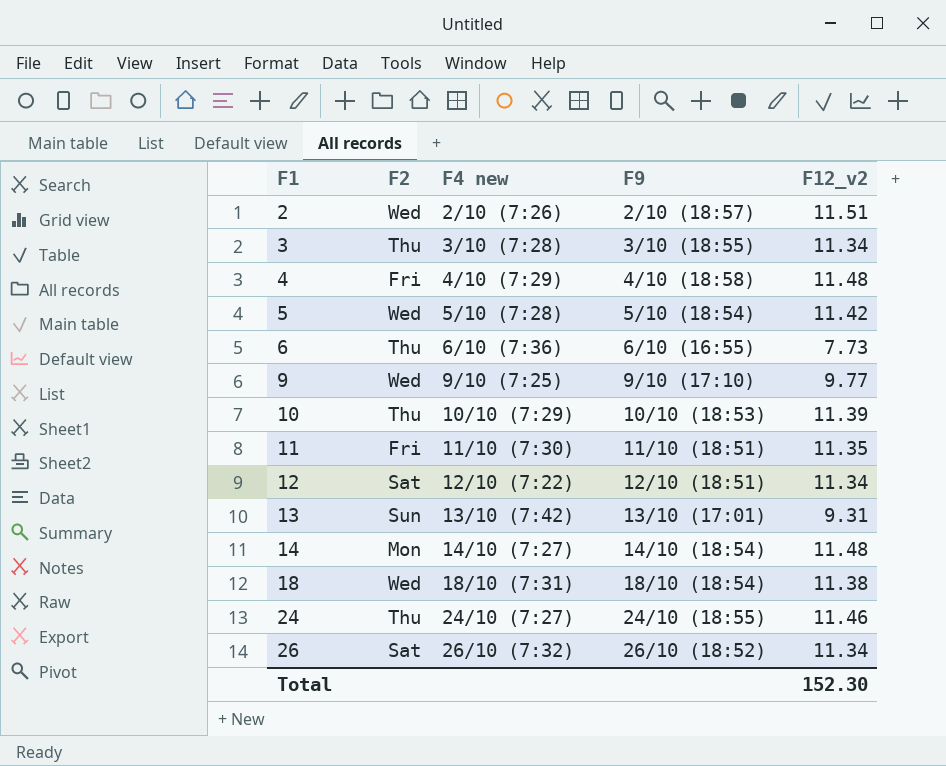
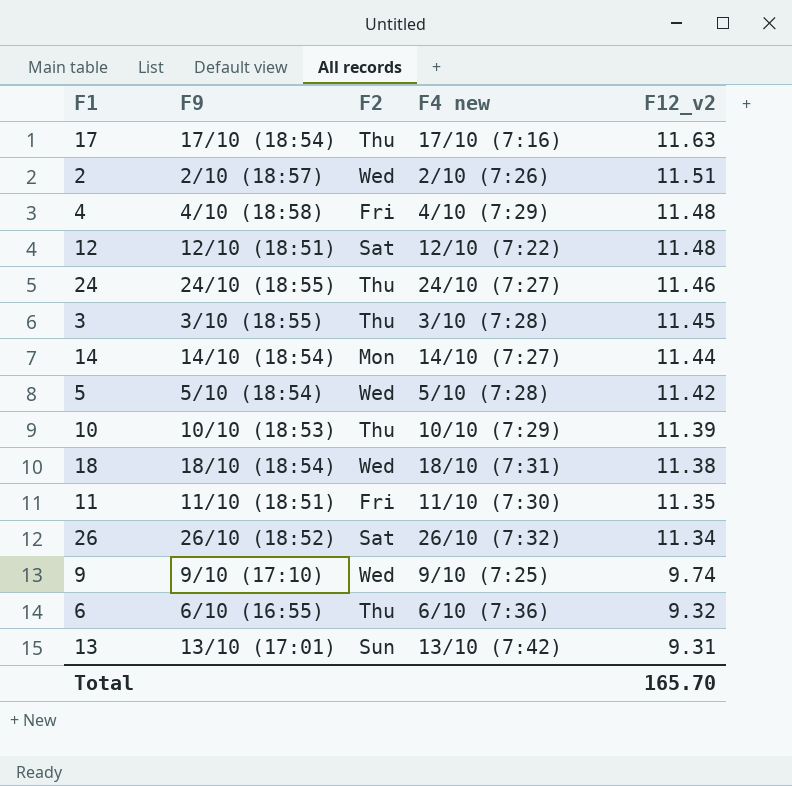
row order: F1 ascending -> F12_v2 descending
column F9 | position: 4 -> 2
row 17: none -> 17/10 (18:54) | Thu | 17/10 (7:16) | 11.63
12 | F12_v2: 11.34 -> 11.48
3 | F12_v2: 11.34 -> 11.45
14 | F12_v2: 11.48 -> 11.44
9 | F12_v2: 9.77 -> 9.74
6 | F12_v2: 7.73 -> 9.32
Total | F12_v2: 152.30 -> 165.70

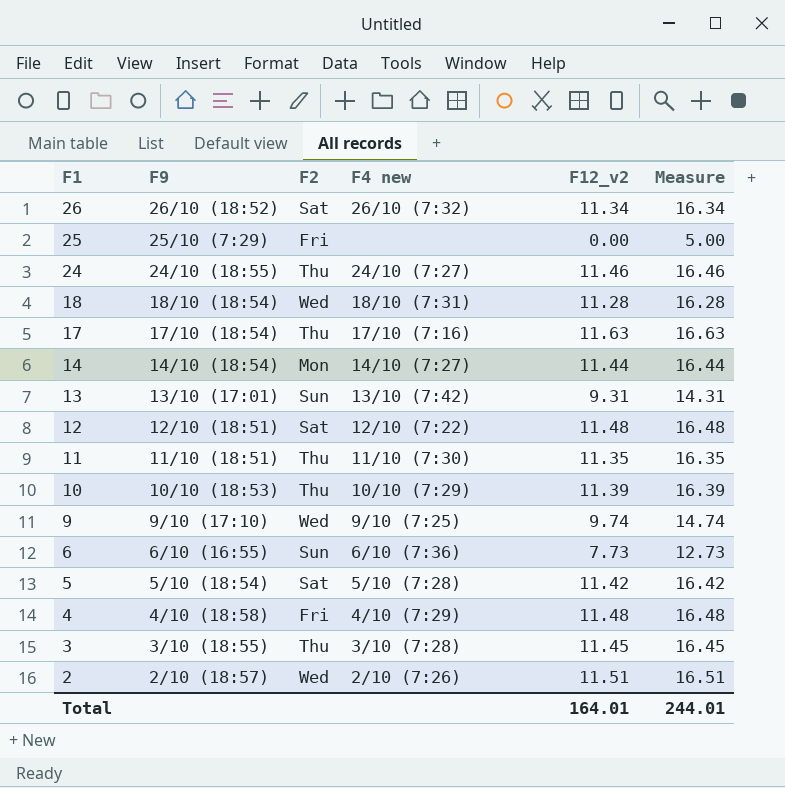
row order: F12_v2 descending -> F1 descending
column Measure | formula: none -> [F12_v2] + 5
row 25: none -> 25/10 (7:29) | Fri | none | 0.00 | 5.00
18 | F12_v2: 11.38 -> 11.28
11 | F2: Fri -> Thu
6 | F2: Thu -> Sun
6 | F12_v2: 9.32 -> 7.73
5 | F2: Wed -> Sat
Total | F12_v2: 165.70 -> 164.01

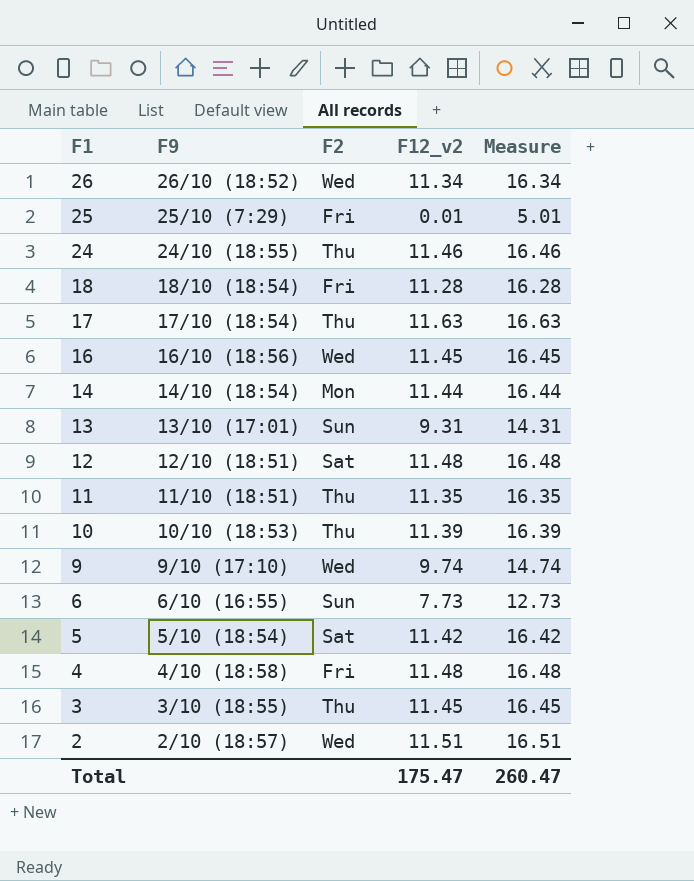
column F4 new | position: 4 -> none
26 | F2: Sat -> Wed
25 | F12_v2: 0.00 -> 0.01
25 | Measure: 5.00 -> 5.01
18 | F2: Wed -> Fri
row 16: none -> 16/10 (18:56) | Wed | 11.45 | 16.45
Total | F12_v2: 164.01 -> 175.47
Total | Measure: 244.01 -> 260.47

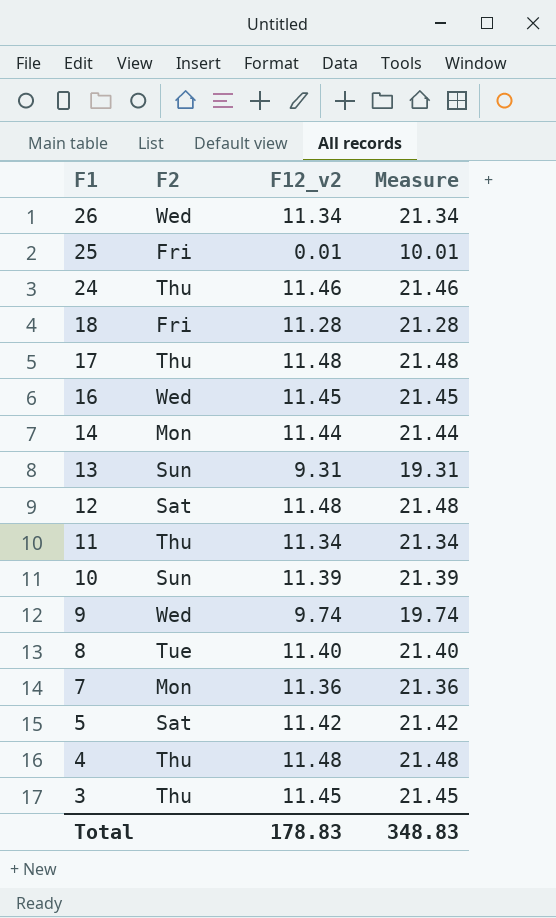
column F9 | position: 2 -> none
column Measure | formula: [F12_v2] + 5 -> [F12_v2] + 10
row 6: 6/10 (16:55) | Sun | 7.73 | 12.73 -> none
row 2: 2/10 (18:57) | Wed | 11.51 | 16.51 -> none
17 | F12_v2: 11.63 -> 11.48
11 | F12_v2: 11.35 -> 11.34
10 | F2: Thu -> Sun
row 8: none -> Tue | 11.40 | 21.40
row 7: none -> Mon | 11.36 | 21.36
4 | F2: Fri -> Thu
Total | F12_v2: 175.47 -> 178.83
Total | Measure: 260.47 -> 348.83

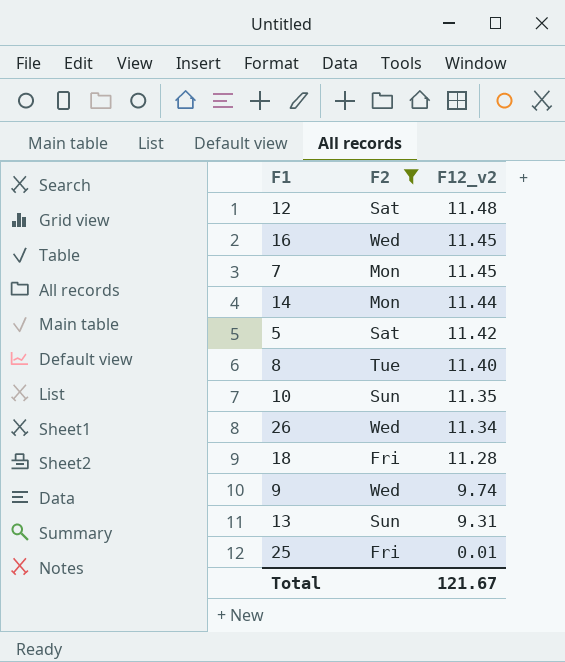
filter: none -> F2 != Thu
row order: F1 descending -> F12_v2 descending
column Measure | formula: [F12_v2] + 10 -> none
7 | F12_v2: 11.36 -> 11.45
10 | F12_v2: 11.39 -> 11.35
Total | F12_v2: 178.83 -> 121.67

